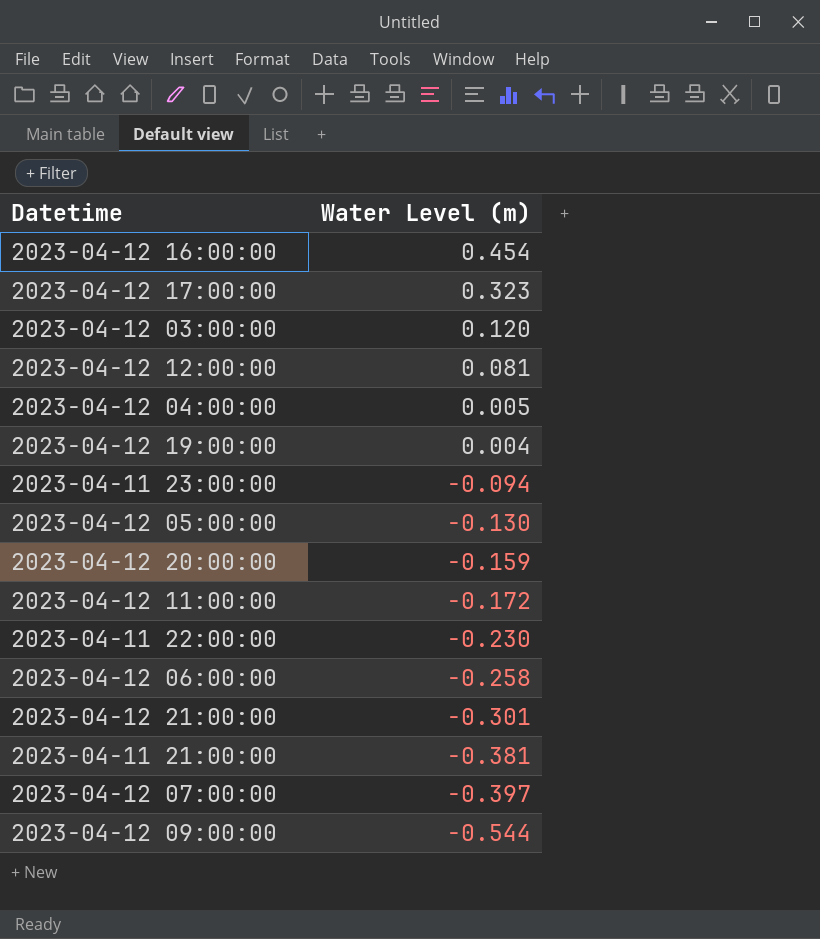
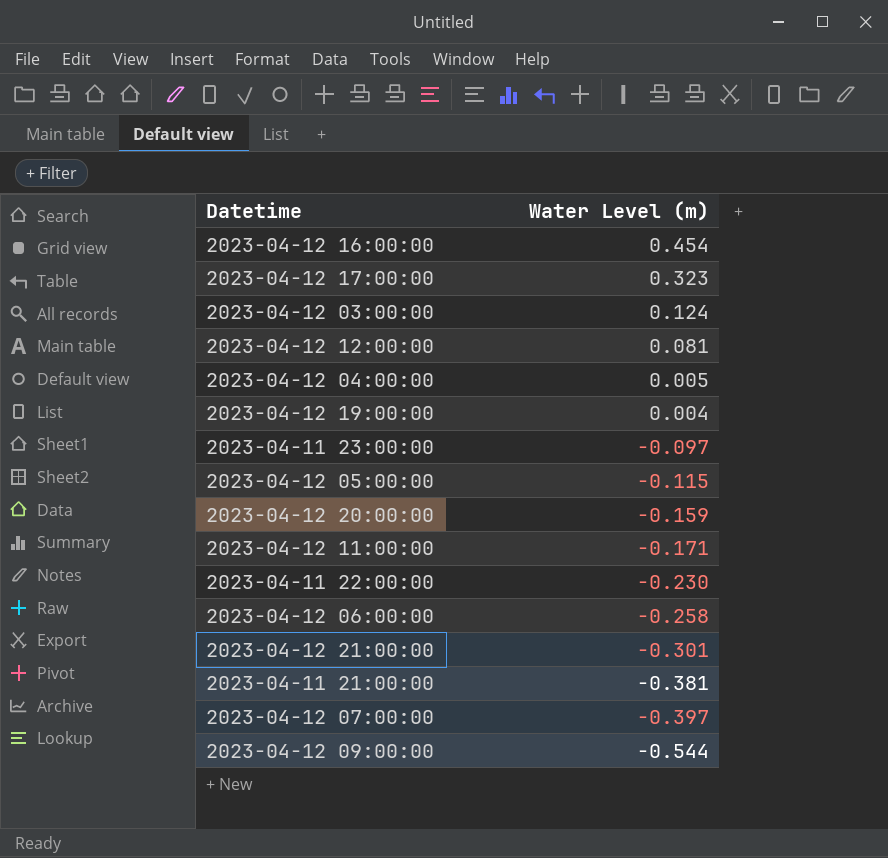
2023-04-12 03:00:00 | Water Level (m): 0.120 -> 0.124
2023-04-11 23:00:00 | Water Level (m): -0.094 -> -0.097
2023-04-12 05:00:00 | Water Level (m): -0.130 -> -0.115
2023-04-12 11:00:00 | Water Level (m): -0.172 -> -0.171

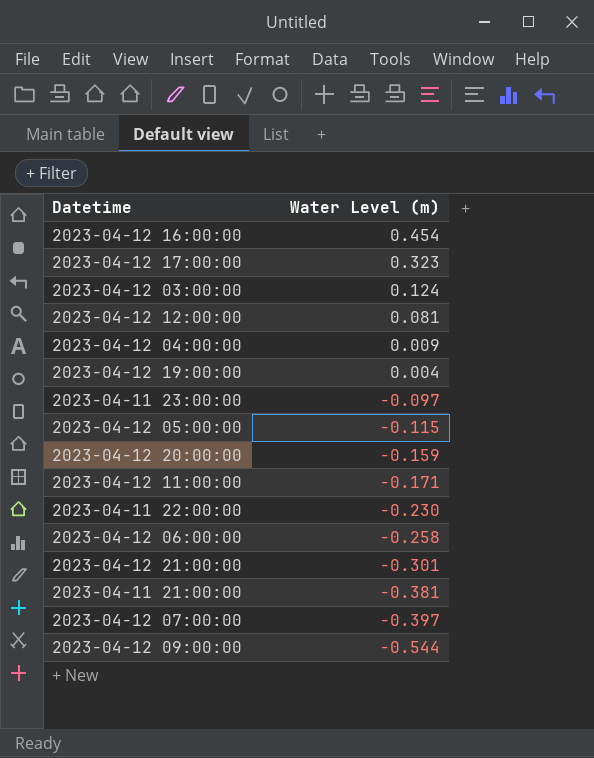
2023-04-12 04:00:00 | Water Level (m): 0.005 -> 0.009

